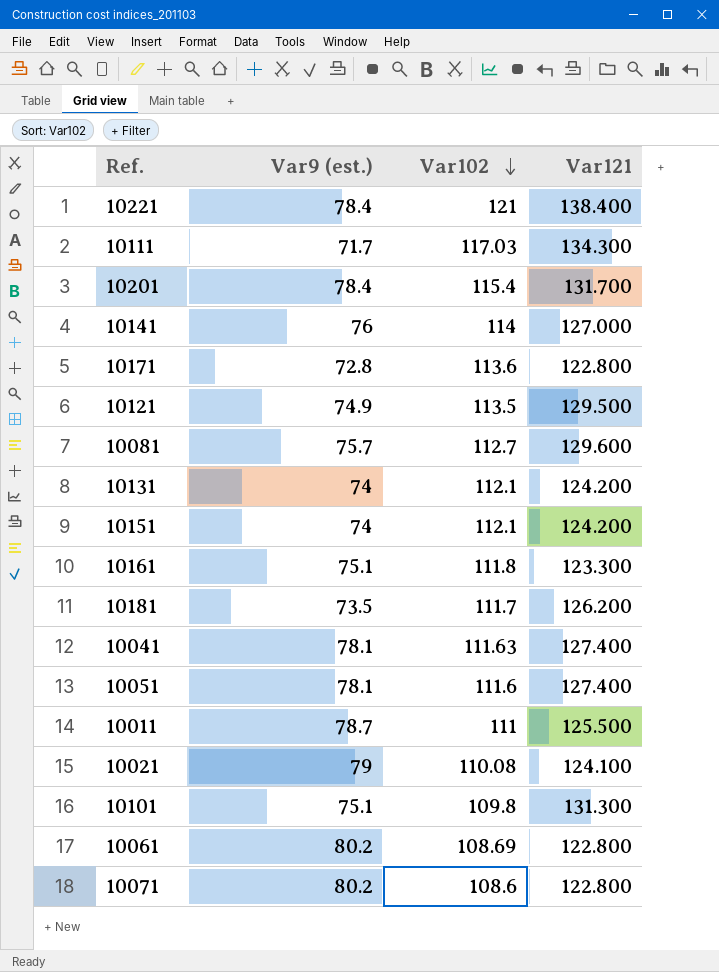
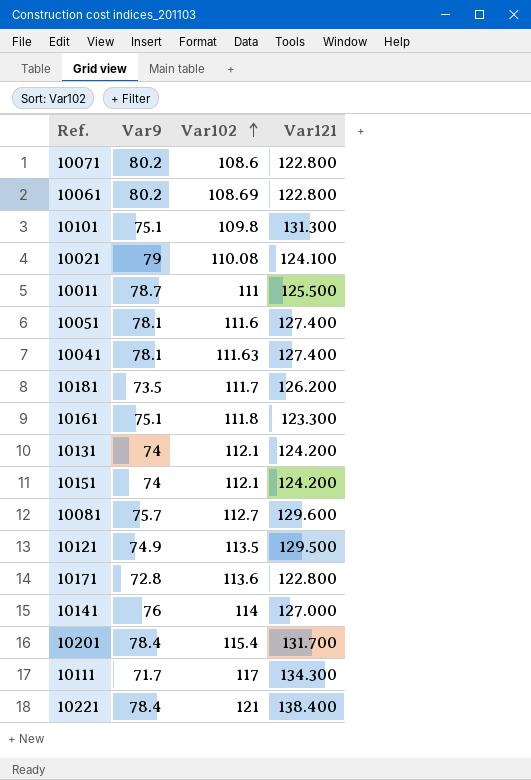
row order: Var102 descending -> Var102 ascending
column name: Var9 (est.) -> Var9
10111 | Var102: 117.03 -> 117

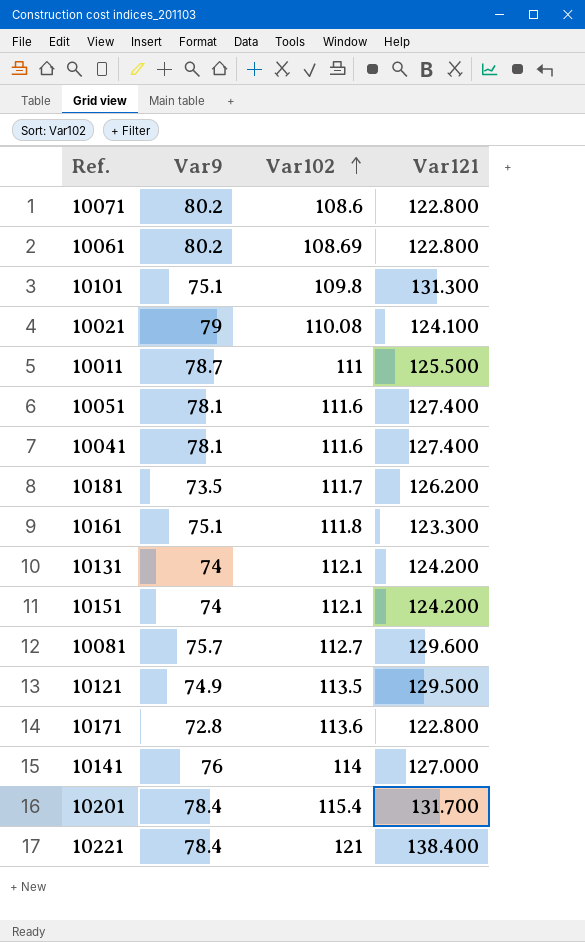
row 10111: 71.7 | 117 | 134.300 -> none
10041 | Var102: 111.63 -> 111.6

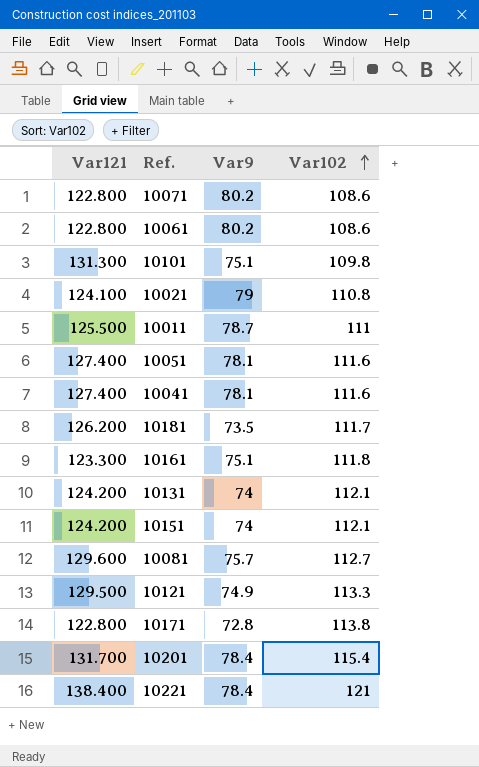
column Var121 | position: 4 -> 1
row 10141: 76 | 114 | 127.000 -> none
10061 | Var102: 108.69 -> 108.6
10021 | Var102: 110.08 -> 110.8
10121 | Var102: 113.5 -> 113.3
10171 | Var102: 113.6 -> 113.8

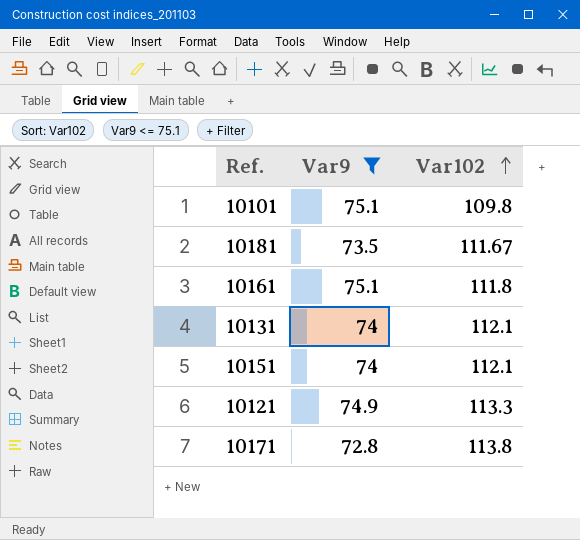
filter: none -> Var9 <= 75.1
column Var121 | position: 1 -> none
10181 | Var102: 111.7 -> 111.67

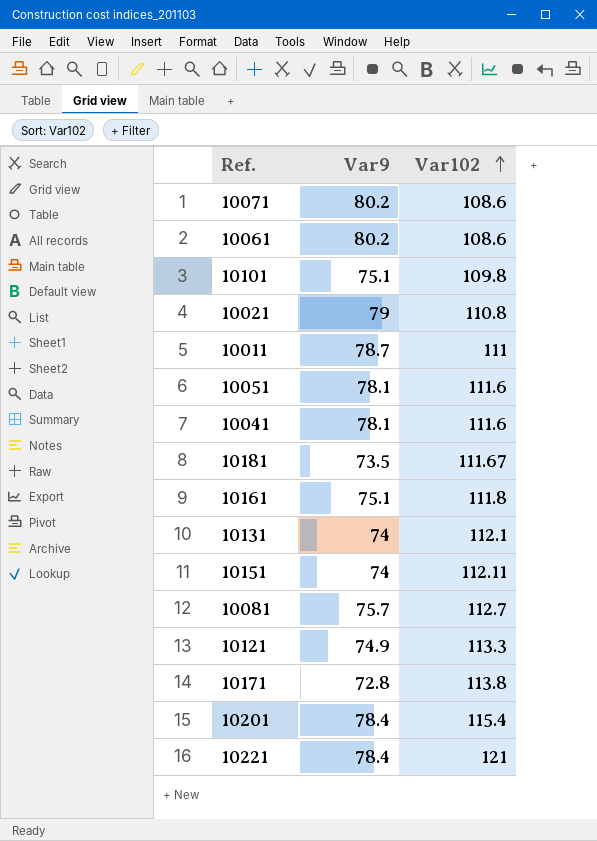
filter: Var9 <= 75.1 -> none
10151 | Var102: 112.1 -> 112.11

